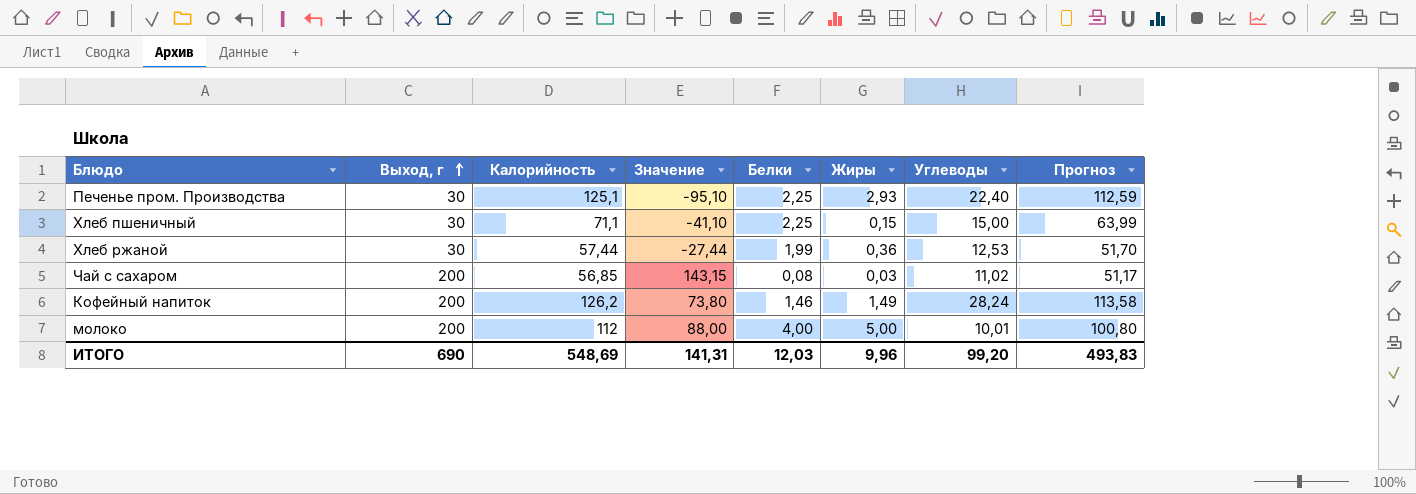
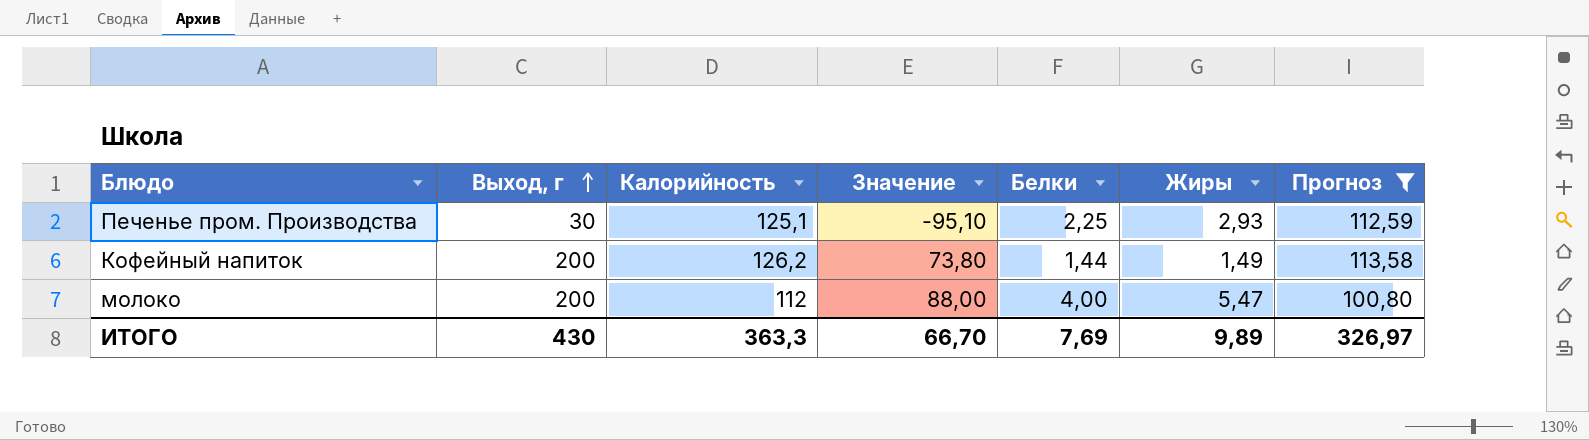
filter: none -> Прогноз >= 100,80
column Углеводы | position: 7 -> none
Кофейный напиток | Белки: 1,46 -> 1,44
молоко | Жиры: 5,00 -> 5,47
ИТОГО | Выход, г: 690 -> 430
ИТОГО | Калорийность: 548,69 -> 363,3
ИТОГО | Значение: 141,31 -> 66,70
ИТОГО | Белки: 12,03 -> 7,69
ИТОГО | Жиры: 9,96 -> 9,89
ИТОГО | Прогноз: 493,83 -> 326,97

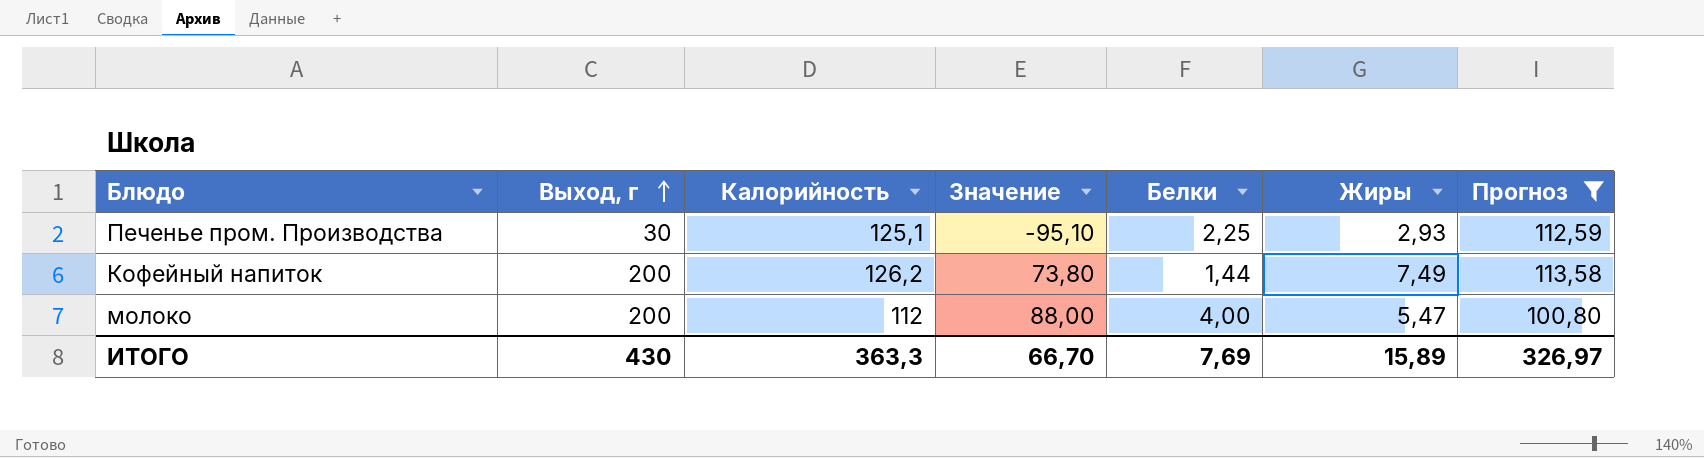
Кофейный напиток | Жиры: 1,49 -> 7,49
ИТОГО | Жиры: 9,89 -> 15,89

